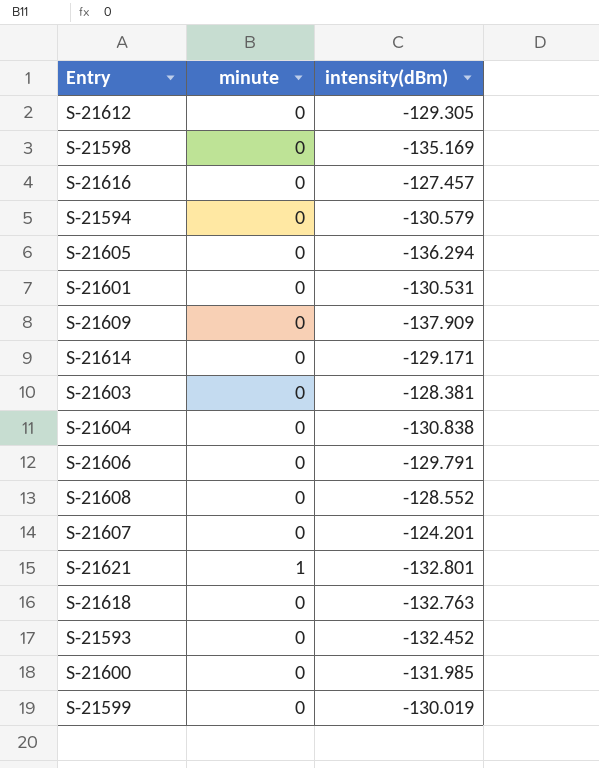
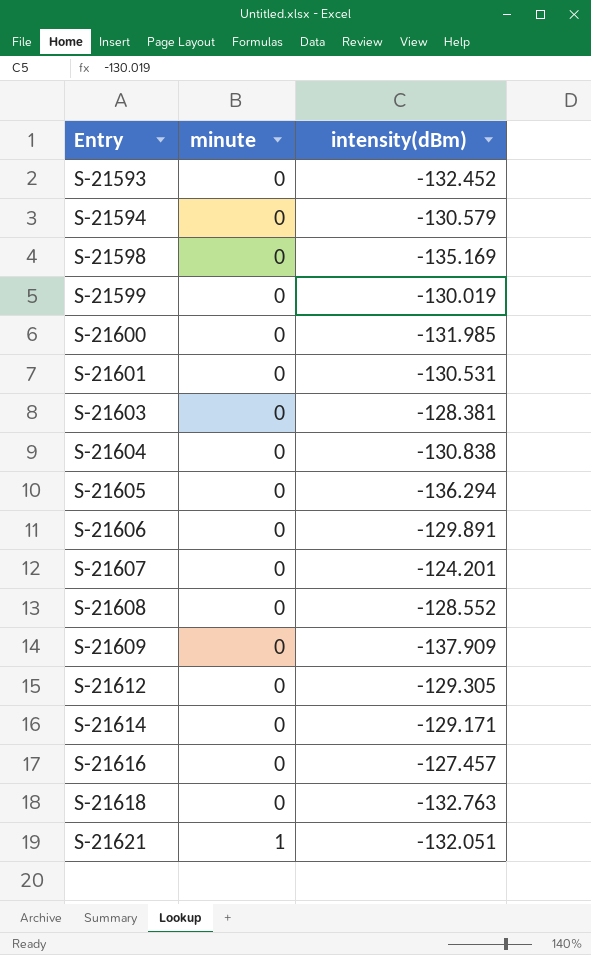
row order: none -> Entry ascending
S-21606 | intensity(dBm): -129.791 -> -129.891
S-21621 | intensity(dBm): -132.801 -> -132.051

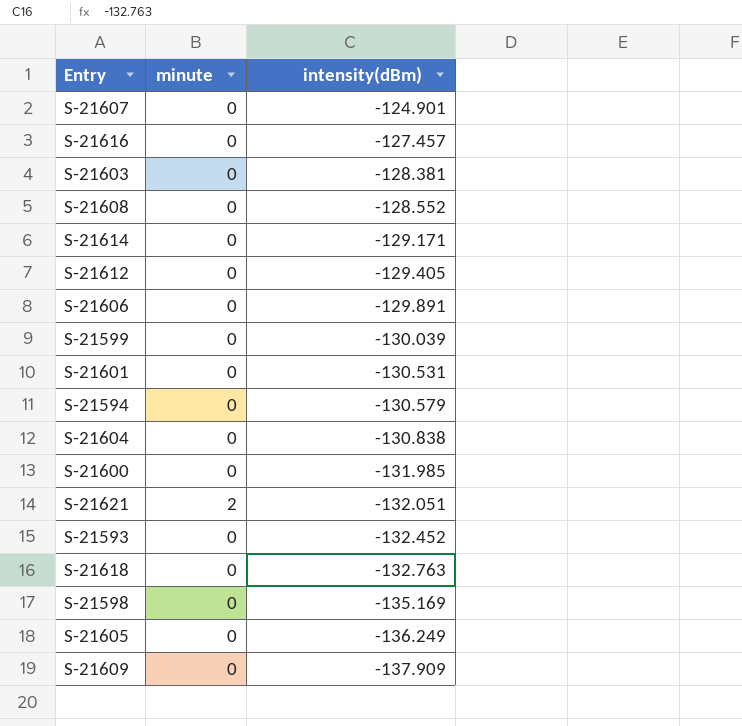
row order: Entry ascending -> intensity(dBm) descending
S-21607 | intensity(dBm): -124.201 -> -124.901
S-21612 | intensity(dBm): -129.305 -> -129.405
S-21599 | intensity(dBm): -130.019 -> -130.039
S-21621 | minute: 1 -> 2
S-21605 | intensity(dBm): -136.294 -> -136.249

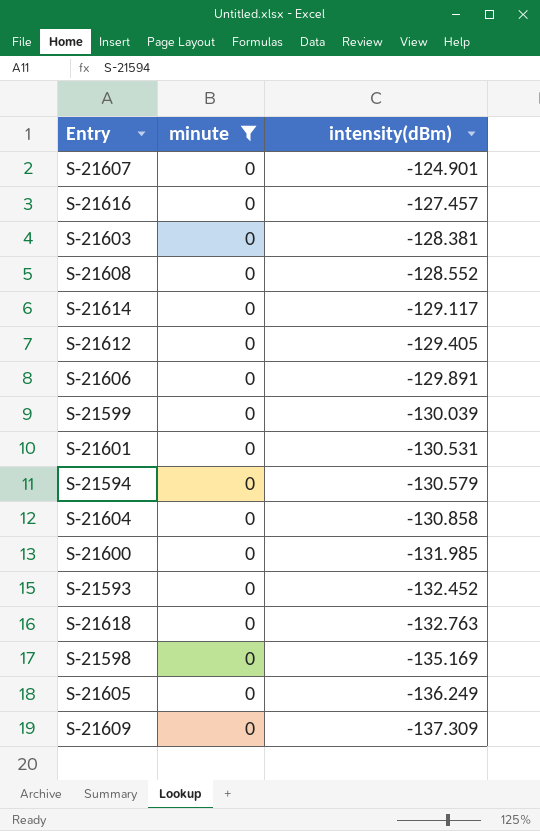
filter: none -> minute = 0
S-21614 | intensity(dBm): -129.171 -> -129.117
S-21604 | intensity(dBm): -130.838 -> -130.858
S-21609 | intensity(dBm): -137.909 -> -137.309

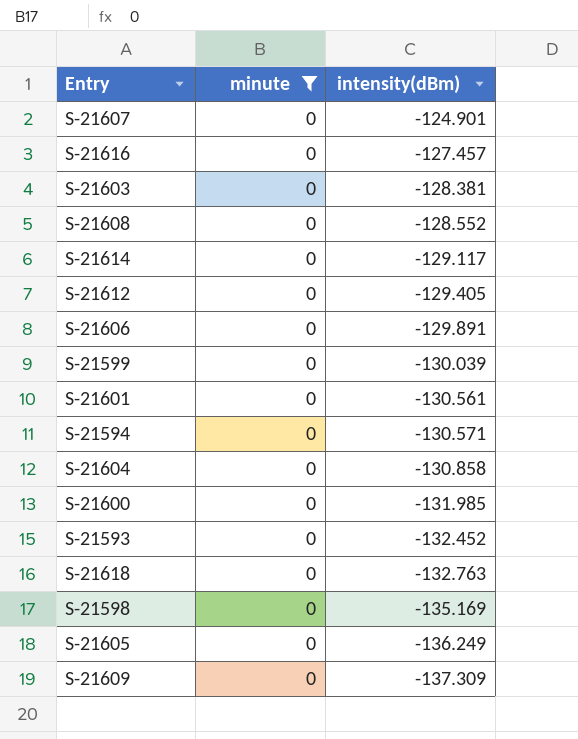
S-21601 | intensity(dBm): -130.531 -> -130.561
S-21594 | intensity(dBm): -130.579 -> -130.571

